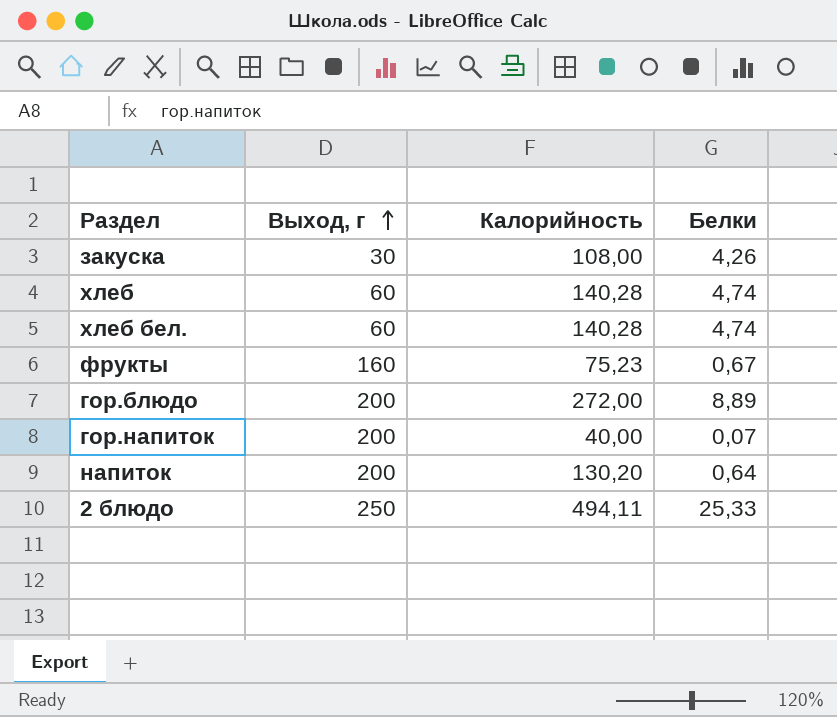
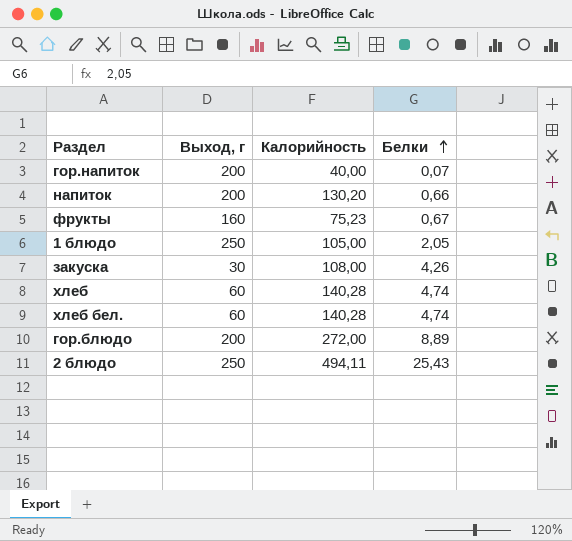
row order: Выход, г ascending -> Белки ascending
напиток | Белки: 0,64 -> 0,66
row 1 блюдо: none -> 250 | 105,00 | 2,05
2 блюдо | Белки: 25,33 -> 25,43

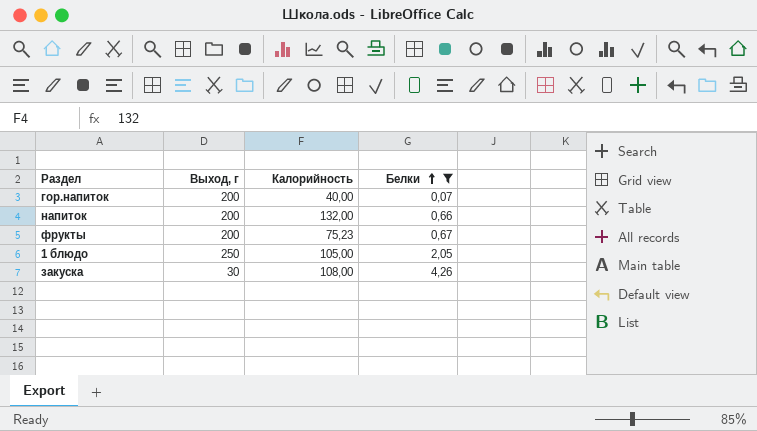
filter: none -> Белки <= 4,26
напиток | Калорийность: 130,20 -> 132,00
фрукты | Выход, г: 160 -> 200

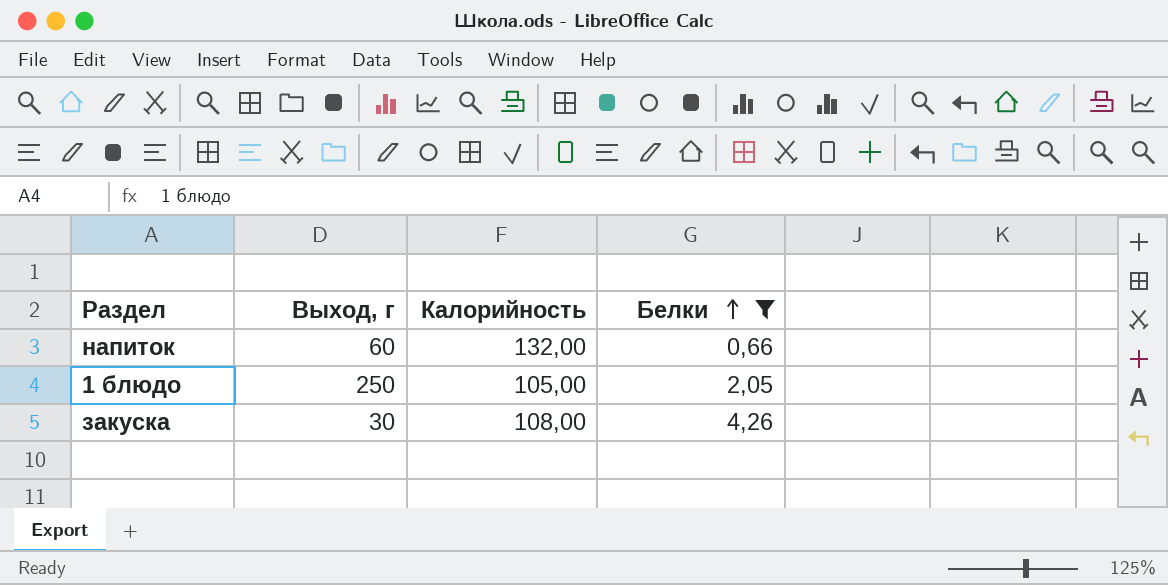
row гор.напиток: 200 | 40,00 | 0,07 -> none
row фрукты: 200 | 75,23 | 0,67 -> none
напиток | Выход, г: 200 -> 60

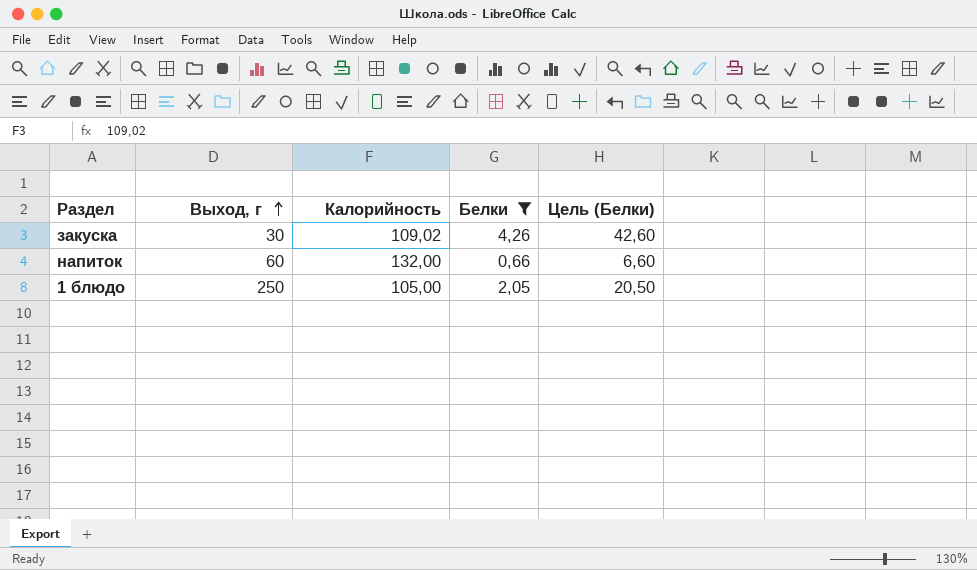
row order: Белки ascending -> Выход, г ascending
column Цель (Белки) | formula: none -> [Белки] * 10
закуска | Калорийность: 108,00 -> 109,02

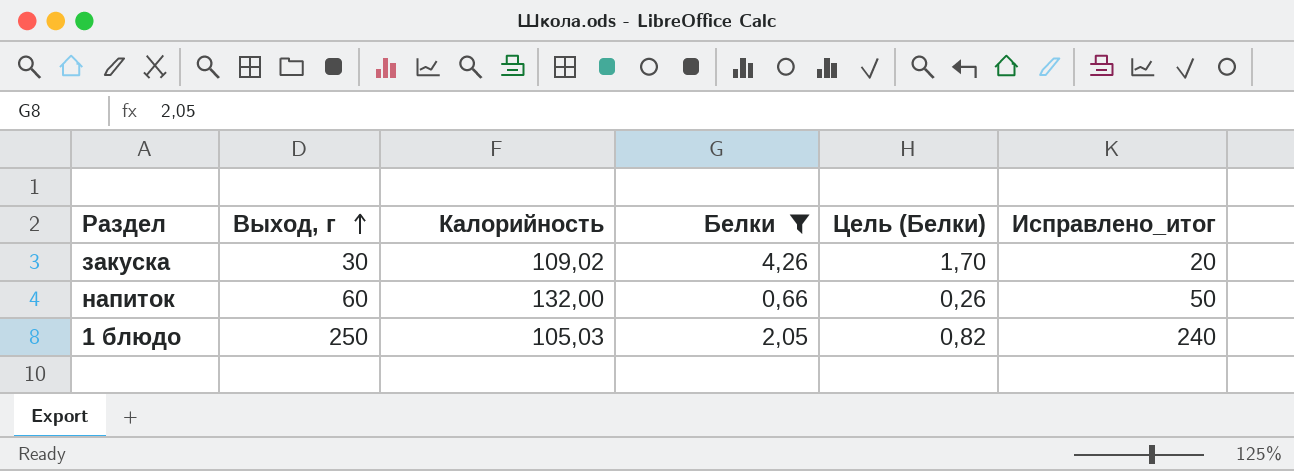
column Цель (Белки) | formula: [Белки] * 10 -> [Белки] * 0,4
column Исправлено_итог | formula: none -> [Выход, г] - 10
1 блюдо | Калорийность: 105,00 -> 105,03

